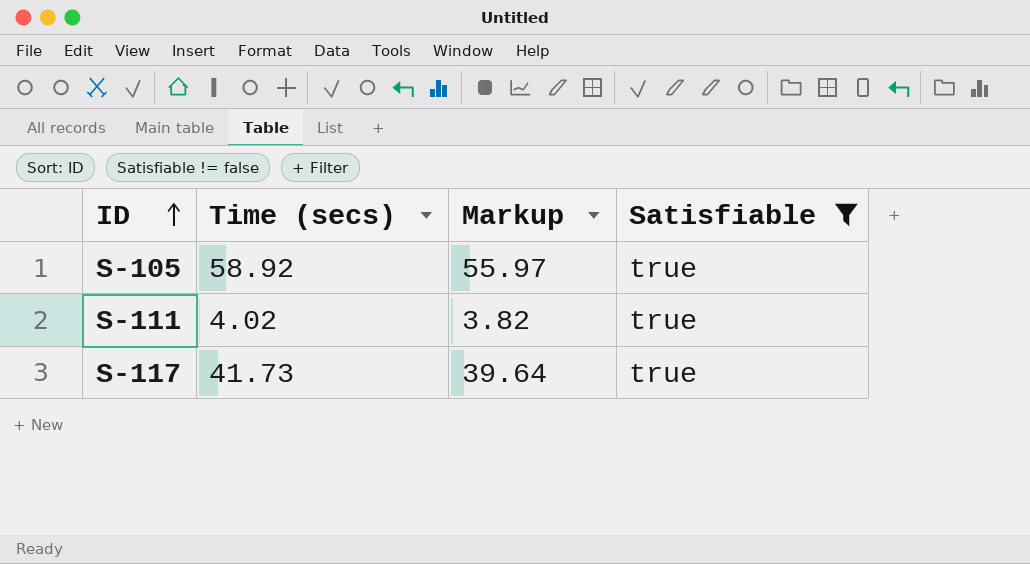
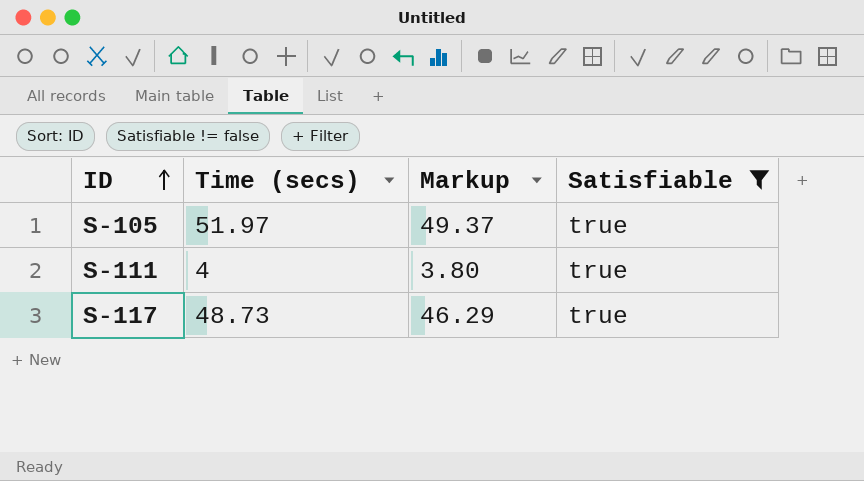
S-105 | Time (secs): 58.92 -> 51.97
S-105 | Markup: 55.97 -> 49.37
S-111 | Time (secs): 4.02 -> 4
S-111 | Markup: 3.82 -> 3.80
S-117 | Time (secs): 41.73 -> 48.73
S-117 | Markup: 39.64 -> 46.29

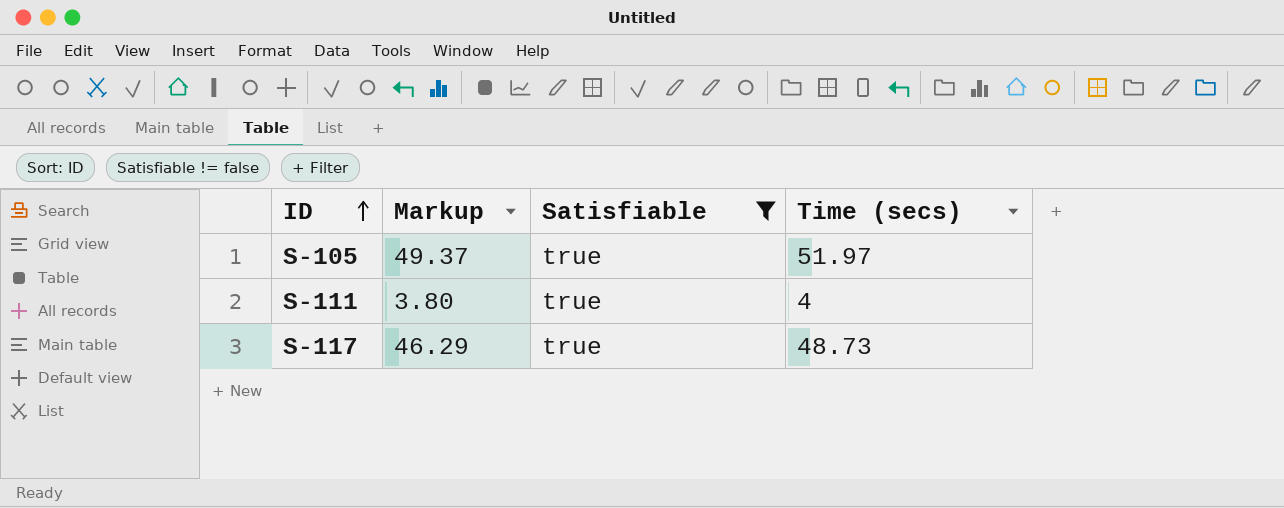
column Time (secs) | position: 2 -> 4

